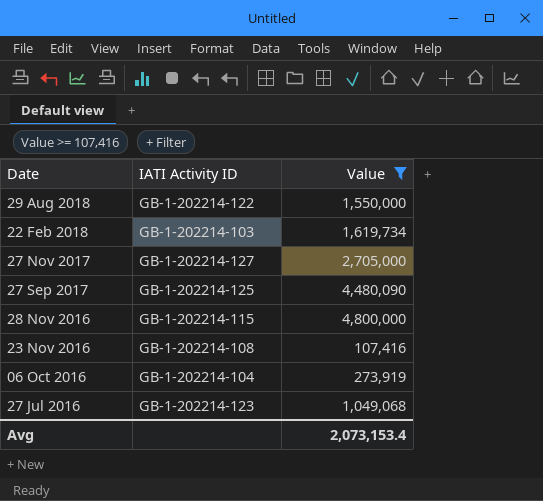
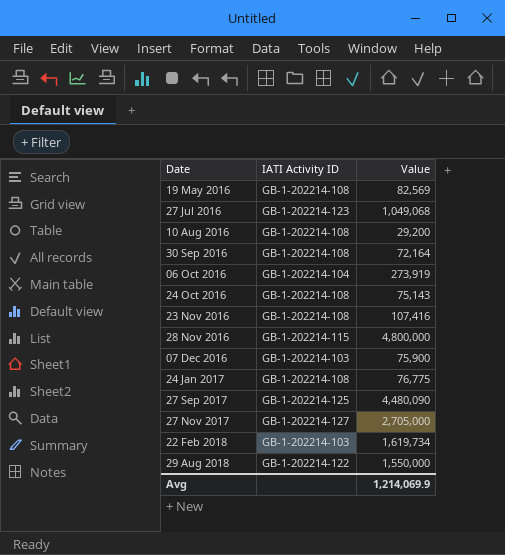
filter: Value >= 107,416 -> none
row order: Date descending -> Date ascending
Avg | Value: 2,073,153.4 -> 1,214,069.9

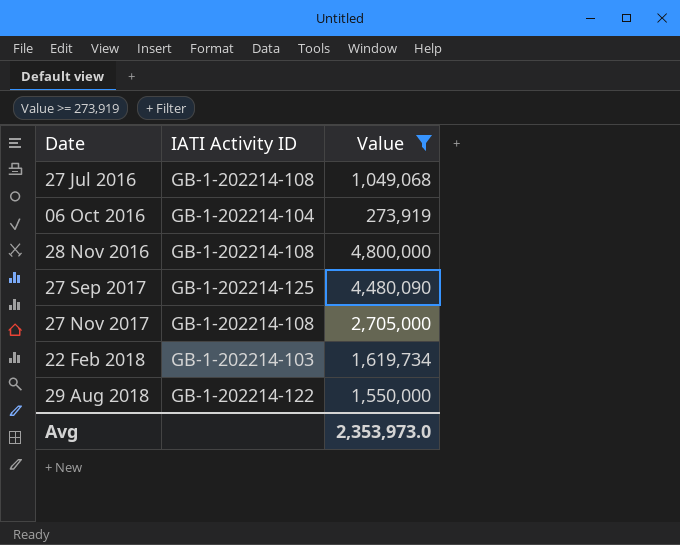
filter: none -> Value >= 273,919
27 Jul 2016 | IATI Activity ID: GB-1-202214-123 -> GB-1-202214-108
28 Nov 2016 | IATI Activity ID: GB-1-202214-115 -> GB-1-202214-108
27 Nov 2017 | IATI Activity ID: GB-1-202214-127 -> GB-1-202214-108
Avg | Value: 1,214,069.9 -> 2,353,973.0

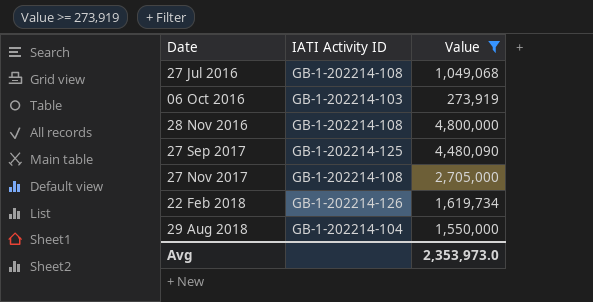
06 Oct 2016 | IATI Activity ID: GB-1-202214-104 -> GB-1-202214-103
22 Feb 2018 | IATI Activity ID: GB-1-202214-103 -> GB-1-202214-126
29 Aug 2018 | IATI Activity ID: GB-1-202214-122 -> GB-1-202214-104

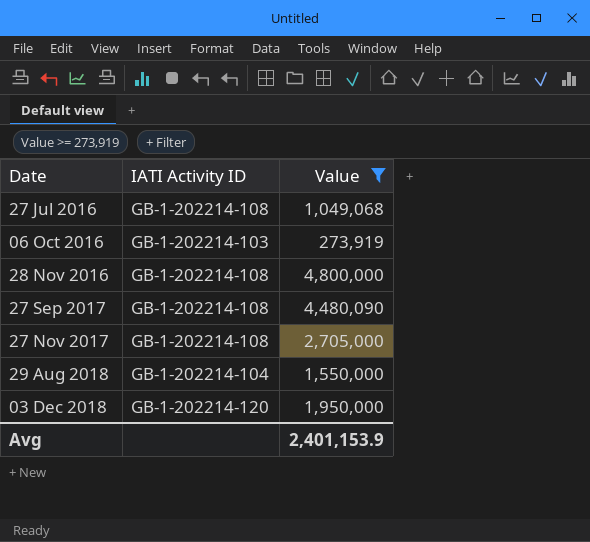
row 22 Feb 2018: GB-1-202214-126 | 1,619,734 -> none
27 Sep 2017 | IATI Activity ID: GB-1-202214-125 -> GB-1-202214-108
row 03 Dec 2018: none -> GB-1-202214-120 | 1,950,000
Avg | Value: 2,353,973.0 -> 2,401,153.9

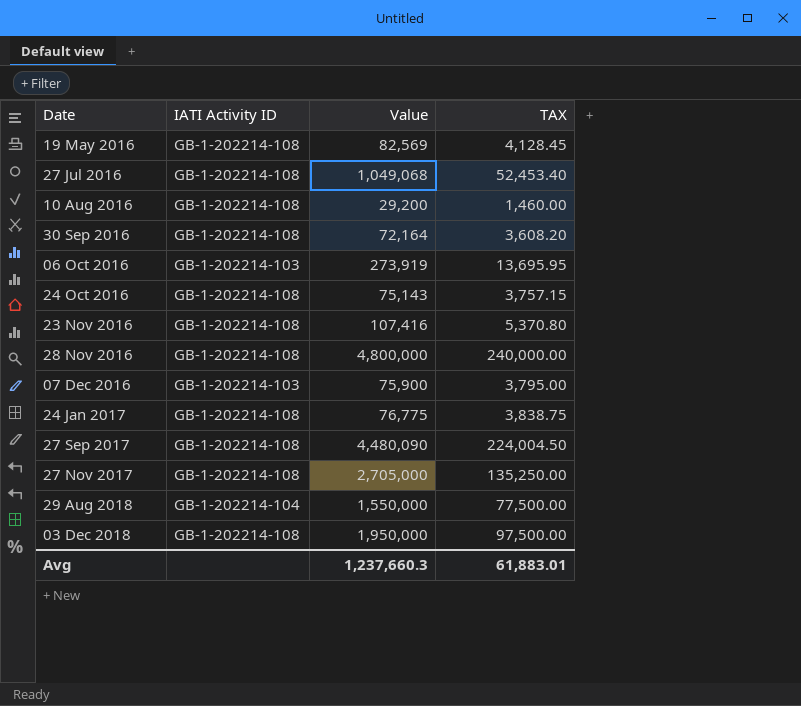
filter: Value >= 273,919 -> none
column TAX | formula: none -> [Value] * 0.05
03 Dec 2018 | IATI Activity ID: GB-1-202214-120 -> GB-1-202214-108
Avg | Value: 2,401,153.9 -> 1,237,660.3

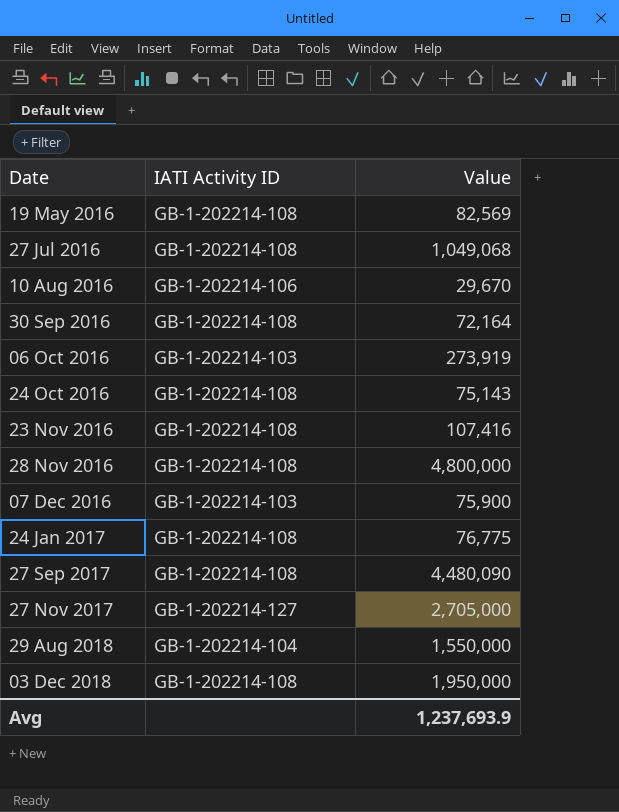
column TAX | formula: [Value] * 0.05 -> none
10 Aug 2016 | IATI Activity ID: GB-1-202214-108 -> GB-1-202214-106
10 Aug 2016 | Value: 29,200 -> 29,670
27 Nov 2017 | IATI Activity ID: GB-1-202214-108 -> GB-1-202214-127
Avg | Value: 1,237,660.3 -> 1,237,693.9

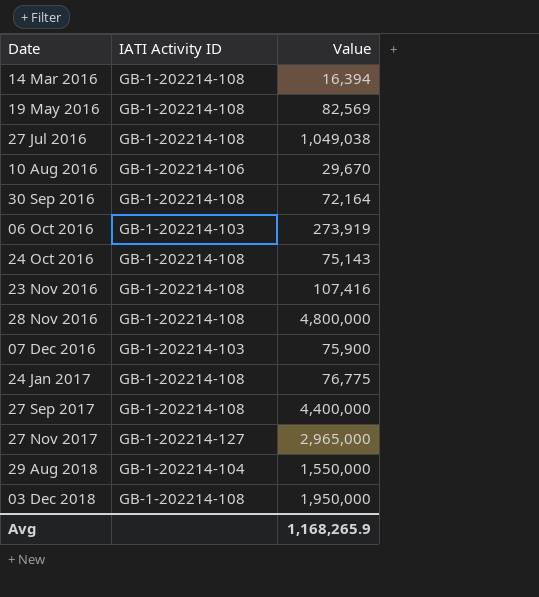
row 14 Mar 2016: none -> GB-1-202214-108 | 16,394
27 Jul 2016 | Value: 1,049,068 -> 1,049,038
27 Sep 2017 | Value: 4,480,090 -> 4,400,000
27 Nov 2017 | Value: 2,705,000 -> 2,965,000
Avg | Value: 1,237,693.9 -> 1,168,265.9

